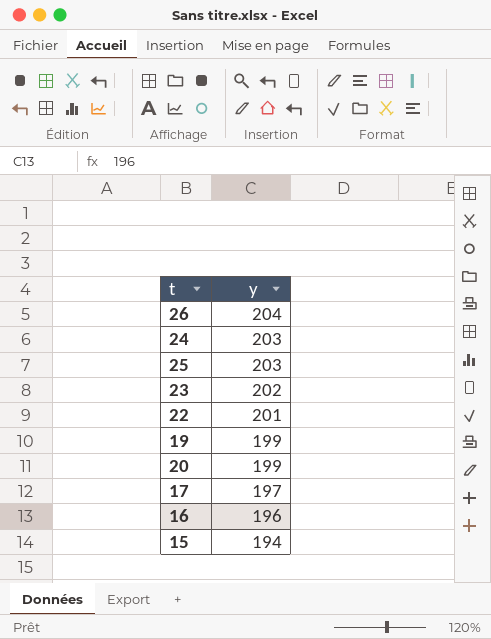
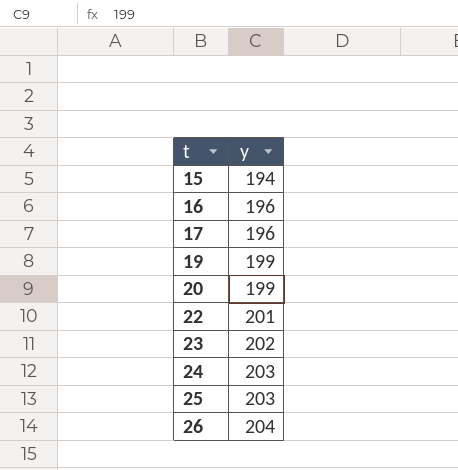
row order: y descending -> t ascending
17 | y: 197 -> 196

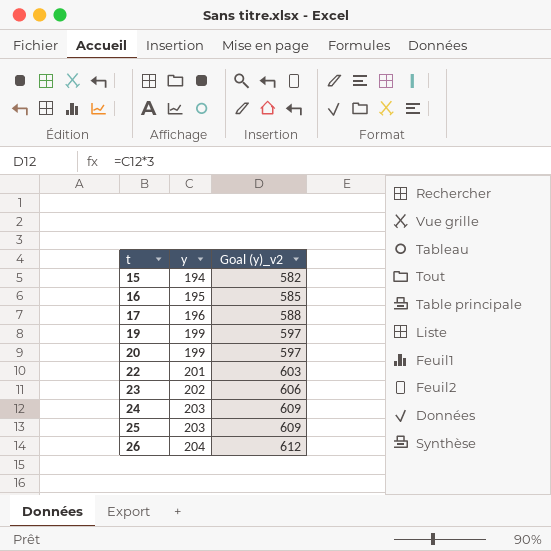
column Goal (y)_v2 | formula: none -> [y] * 3
16 | y: 196 -> 195

